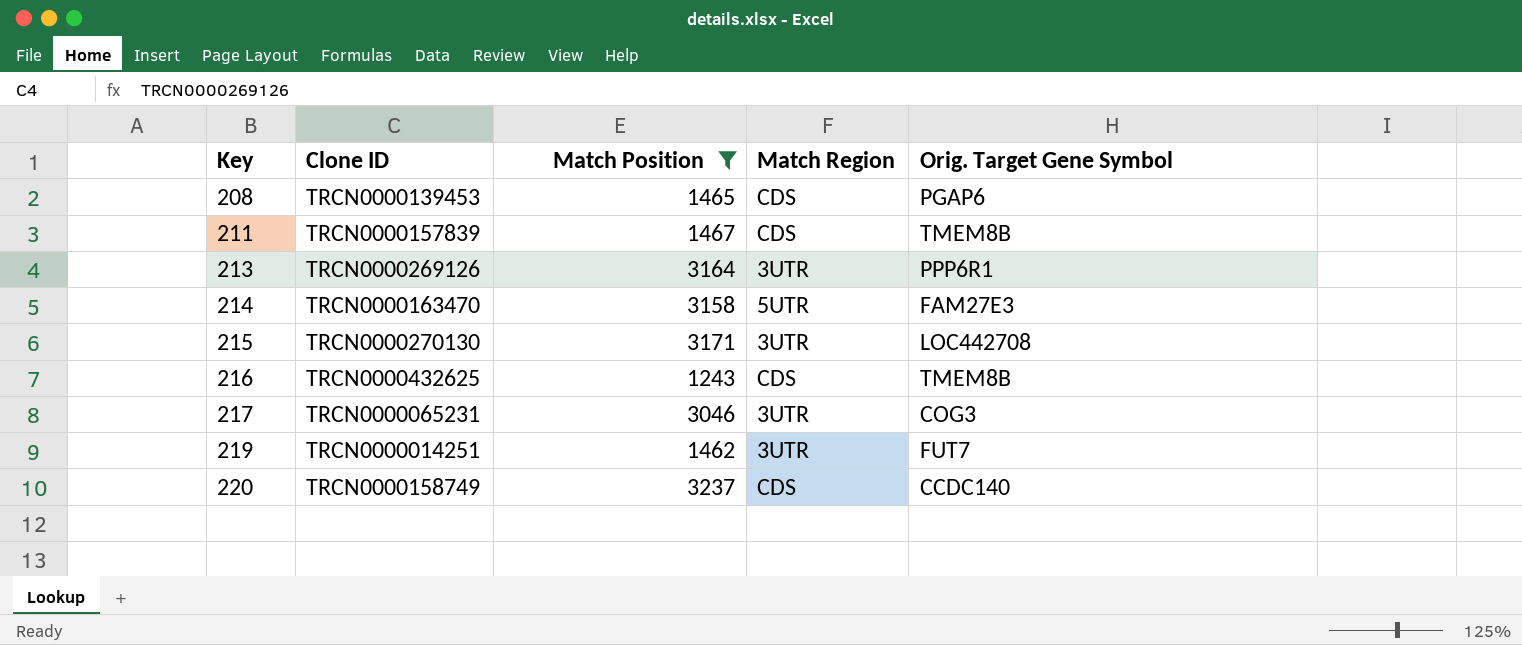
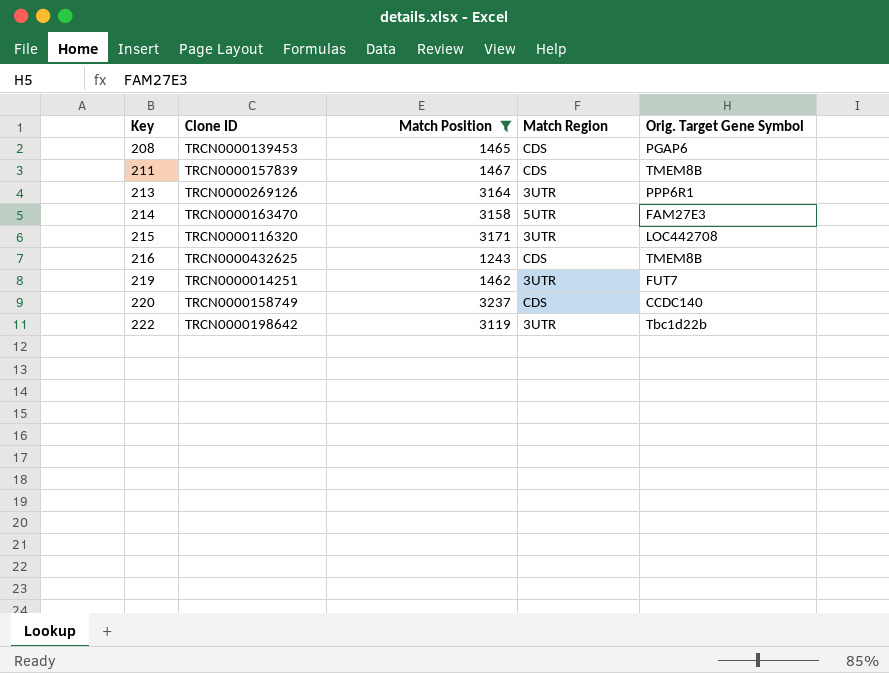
row 217: TRCN0000065231 | 3046 | 3UTR | COG3 -> none
215 | Clone ID: TRCN0000270130 -> TRCN0000116320
row 222: none -> TRCN0000198642 | 3119 | 3UTR | Tbc1d22b

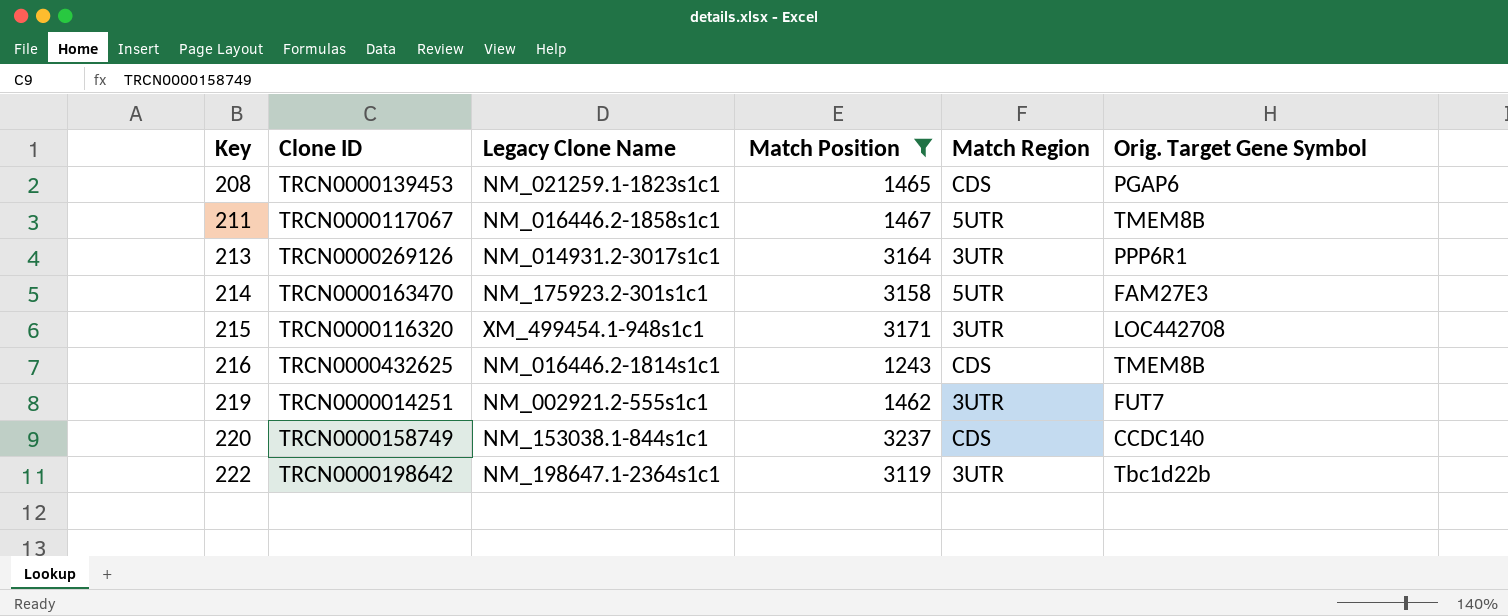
column Legacy Clone Name | position: none -> 3
211 | Clone ID: TRCN0000157839 -> TRCN0000117067
211 | Match Region: CDS -> 5UTR

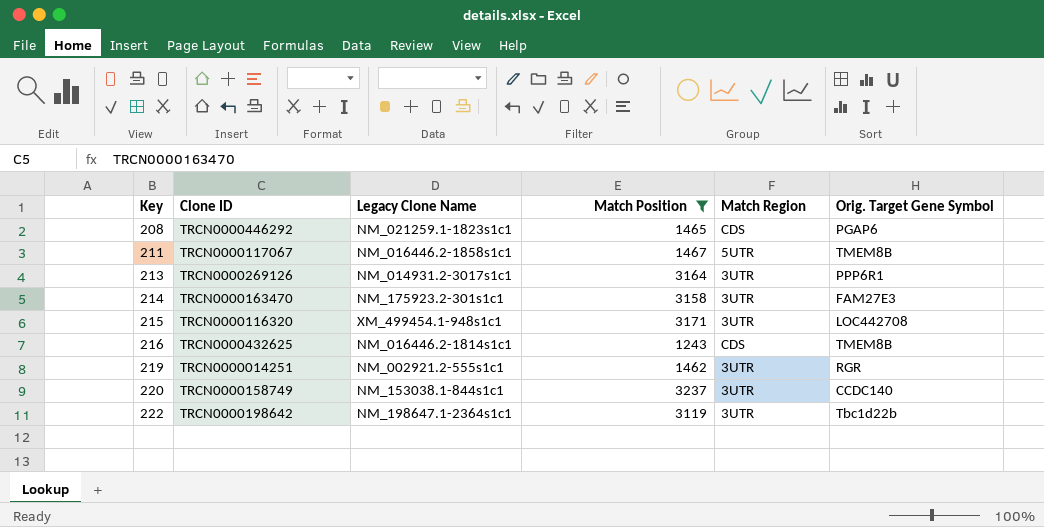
208 | Clone ID: TRCN0000139453 -> TRCN0000446292
214 | Match Region: 5UTR -> 3UTR
219 | Orig. Target Gene Symbol: FUT7 -> RGR
220 | Match Region: CDS -> 3UTR

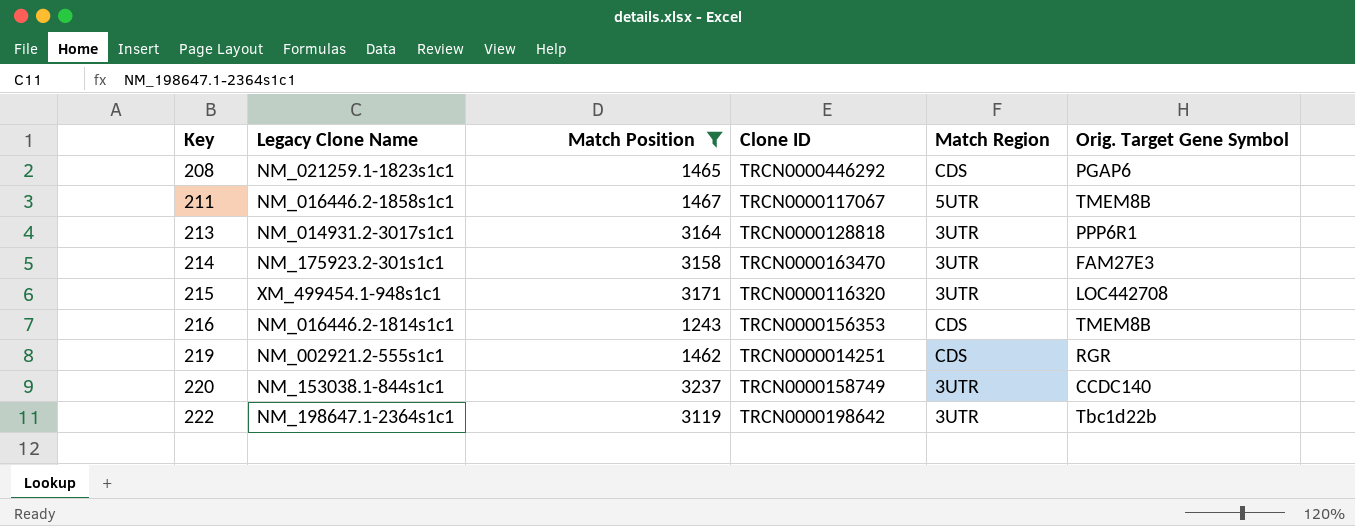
column Clone ID | position: 2 -> 4
213 | Clone ID: TRCN0000269126 -> TRCN0000128818
216 | Clone ID: TRCN0000432625 -> TRCN0000156353
219 | Match Region: 3UTR -> CDS

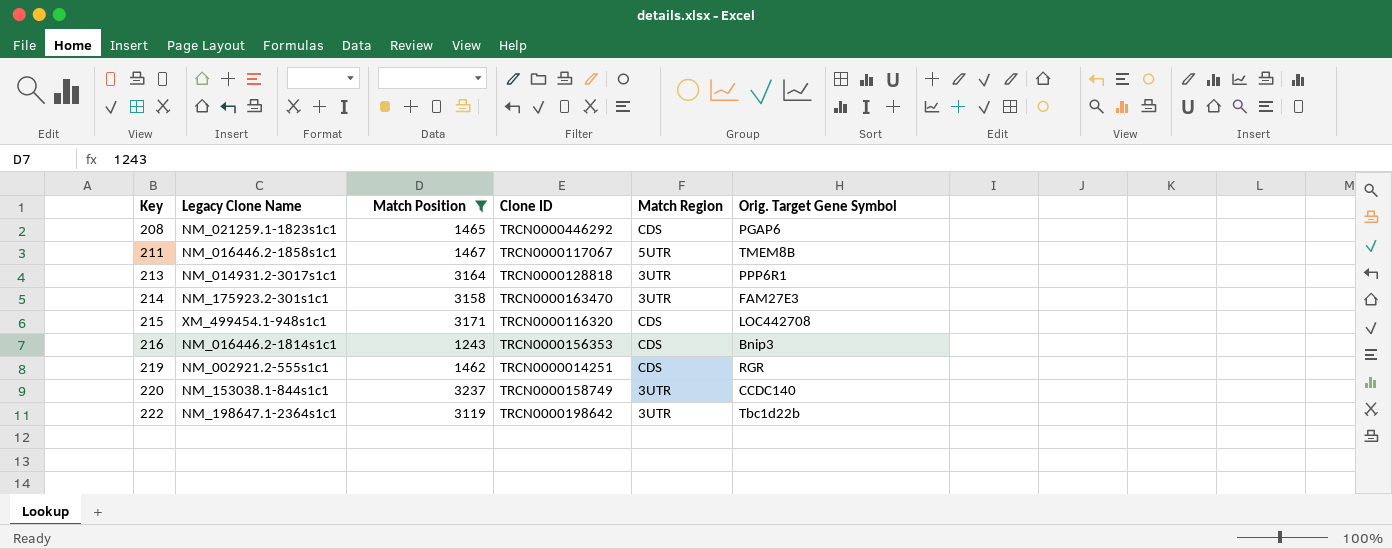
215 | Match Region: 3UTR -> CDS
216 | Orig. Target Gene Symbol: TMEM8B -> Bnip3

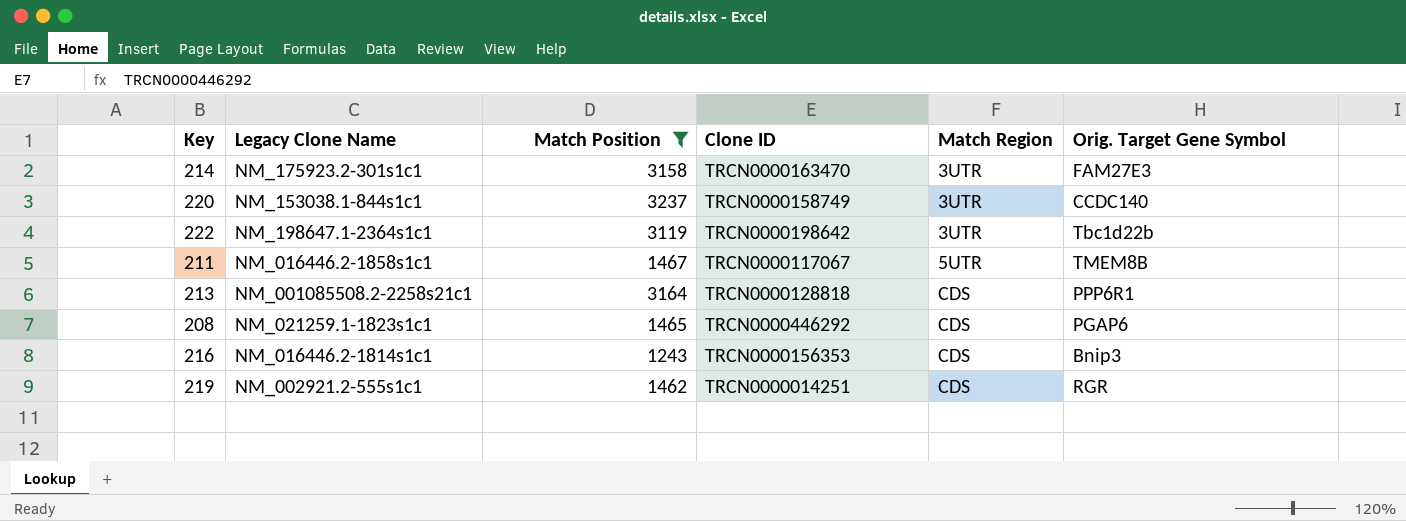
row order: Key ascending -> Match Region ascending
row 215: XM_499454.1-948s1c1 | 3171 | TRCN0000116320 | CDS | LOC442708 -> none
213 | Legacy Clone Name: NM_014931.2-3017s1c1 -> NM_001085508.2-2258s21c1
213 | Match Region: 3UTR -> CDS

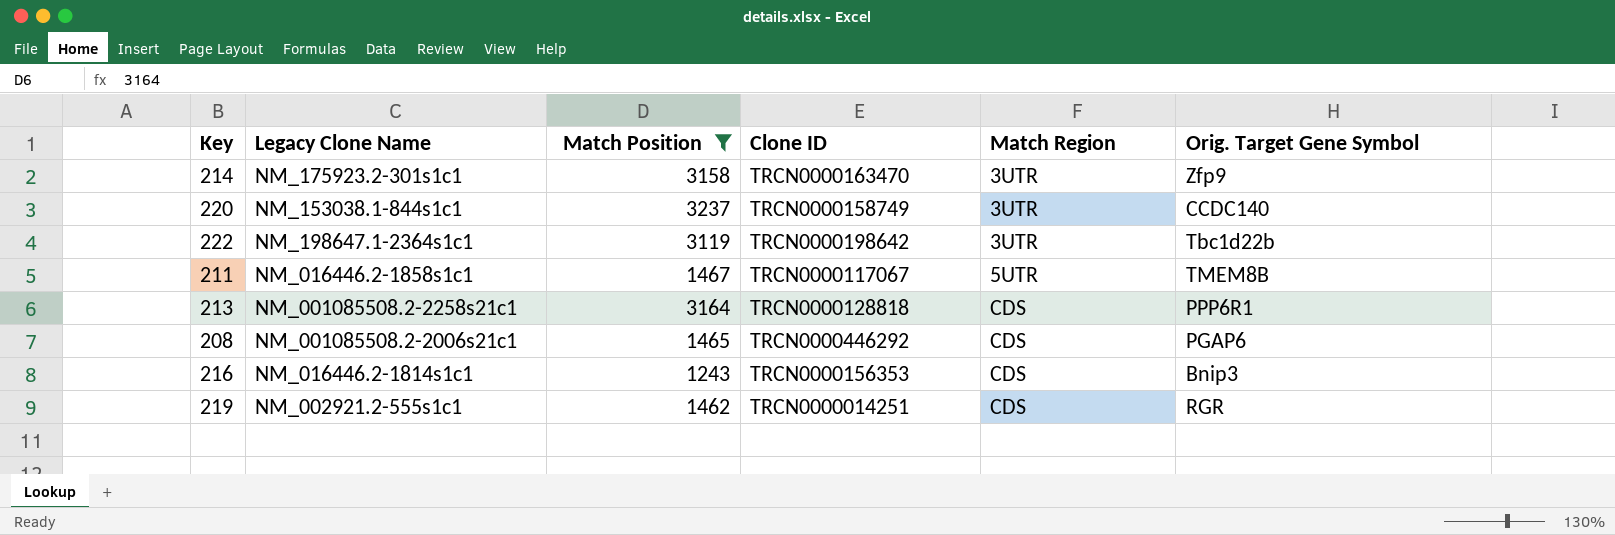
214 | Orig. Target Gene Symbol: FAM27E3 -> Zfp9
208 | Legacy Clone Name: NM_021259.1-1823s1c1 -> NM_001085508.2-2006s21c1

